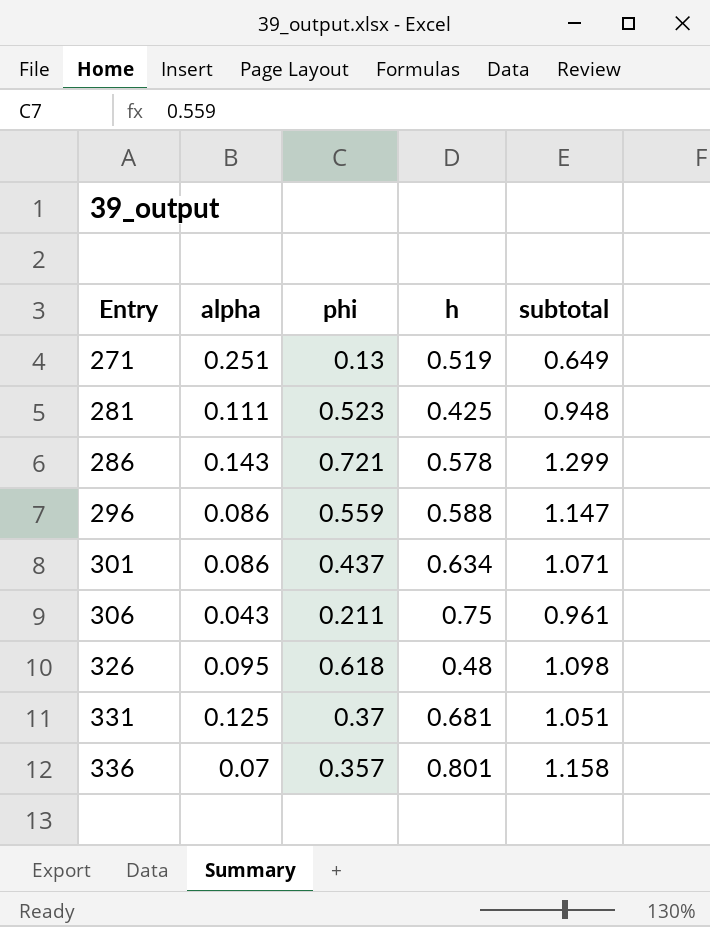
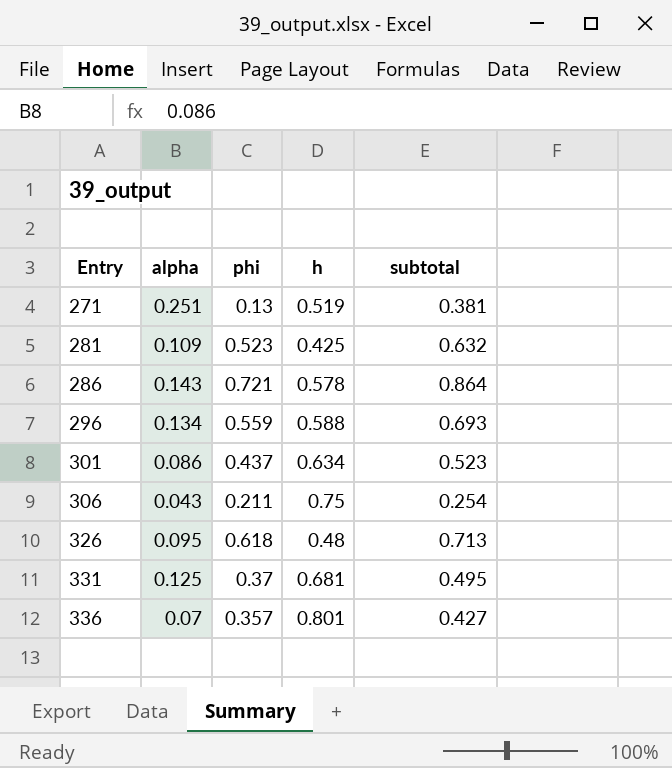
column subtotal | formula: [phi] + [h] -> [alpha] + [phi]
281 | alpha: 0.111 -> 0.109
296 | alpha: 0.086 -> 0.134

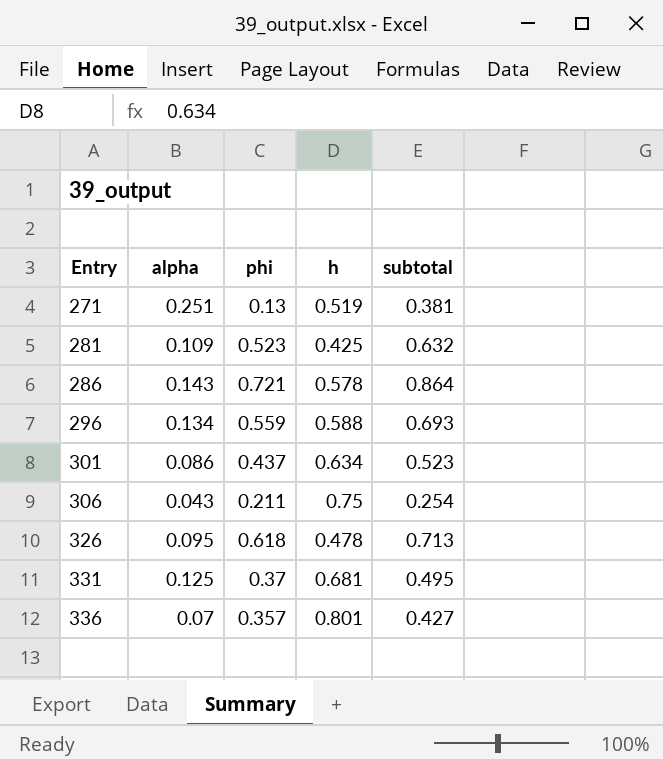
326 | h: 0.48 -> 0.478

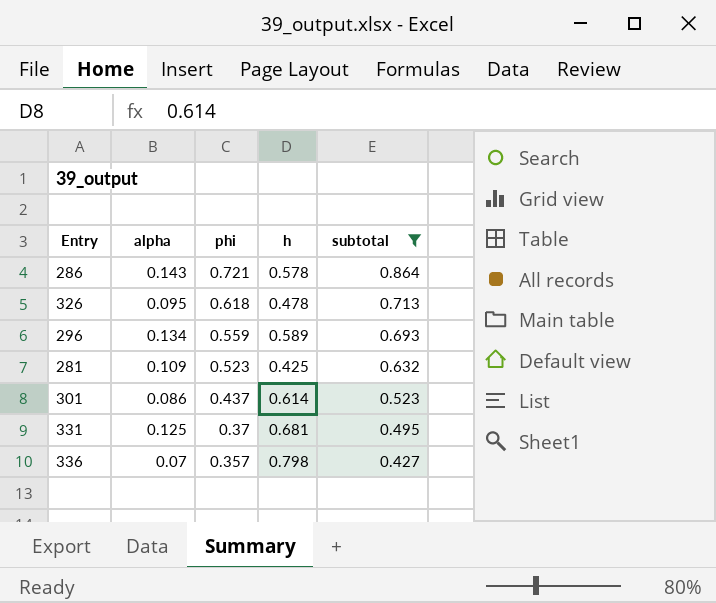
filter: none -> subtotal >= 0.427
row order: Entry ascending -> phi descending
296 | h: 0.588 -> 0.589
301 | h: 0.634 -> 0.614
336 | h: 0.801 -> 0.798

